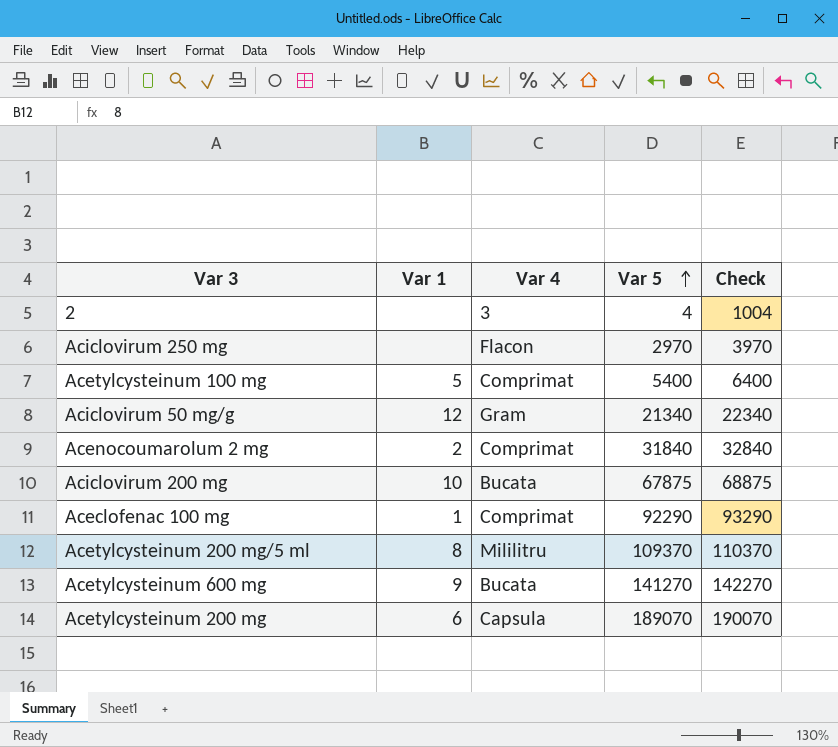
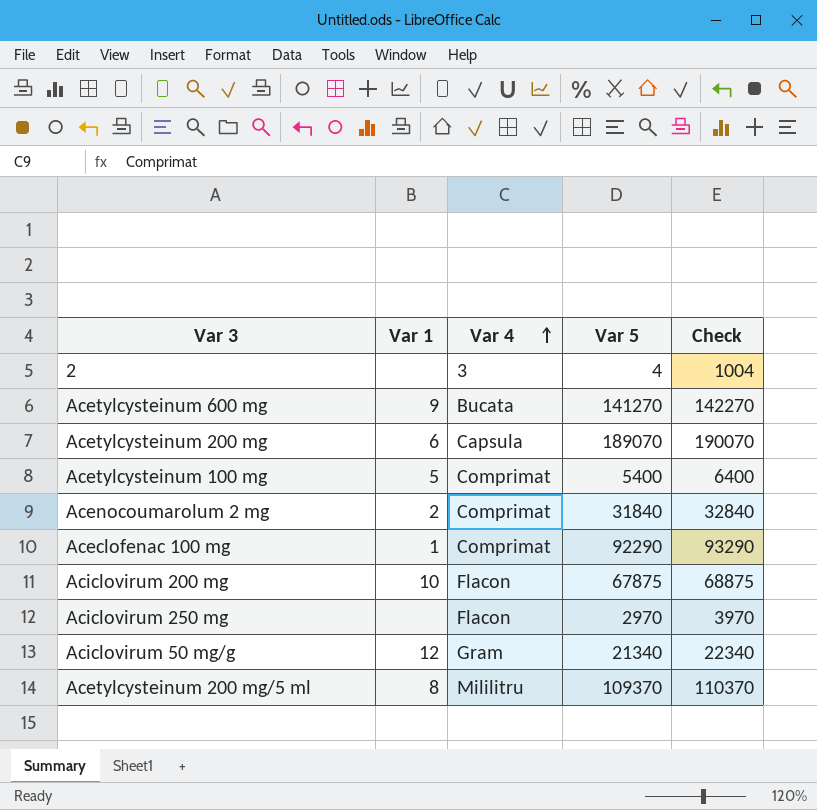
row order: Var 5 ascending -> Var 4 ascending
Aciclovirum 200 mg | Var 4: Bucata -> Flacon

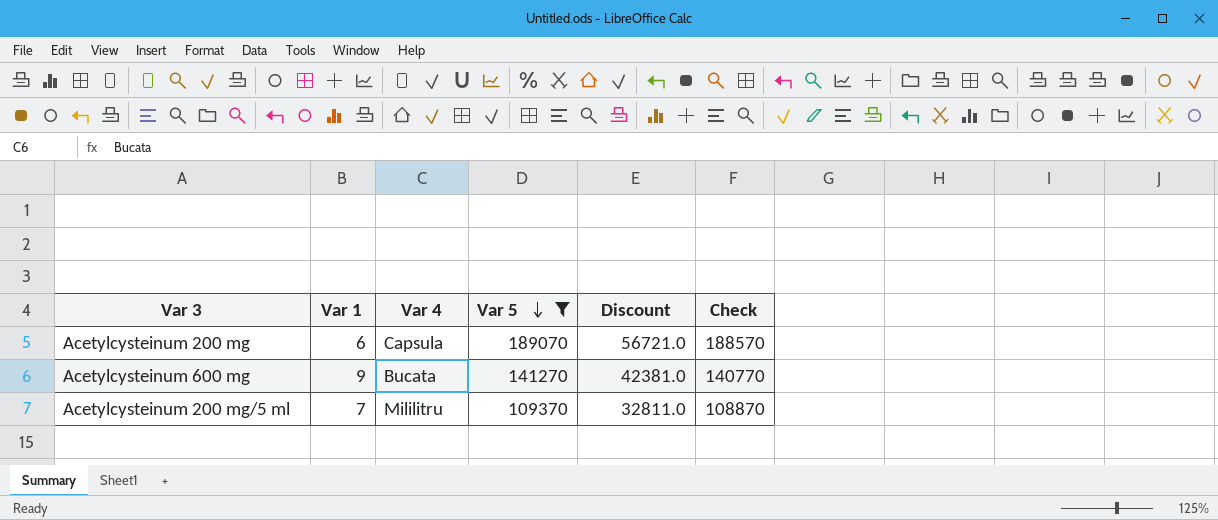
filter: none -> Var 5 >= 109370
row order: Var 4 ascending -> Var 5 descending
column Discount | formula: none -> [Var 5] * 0.3
column Check | formula: [Var 5] + 1000 -> [Var 5] - 500
Acetylcysteinum 200 mg/5 ml | Var 1: 8 -> 7

